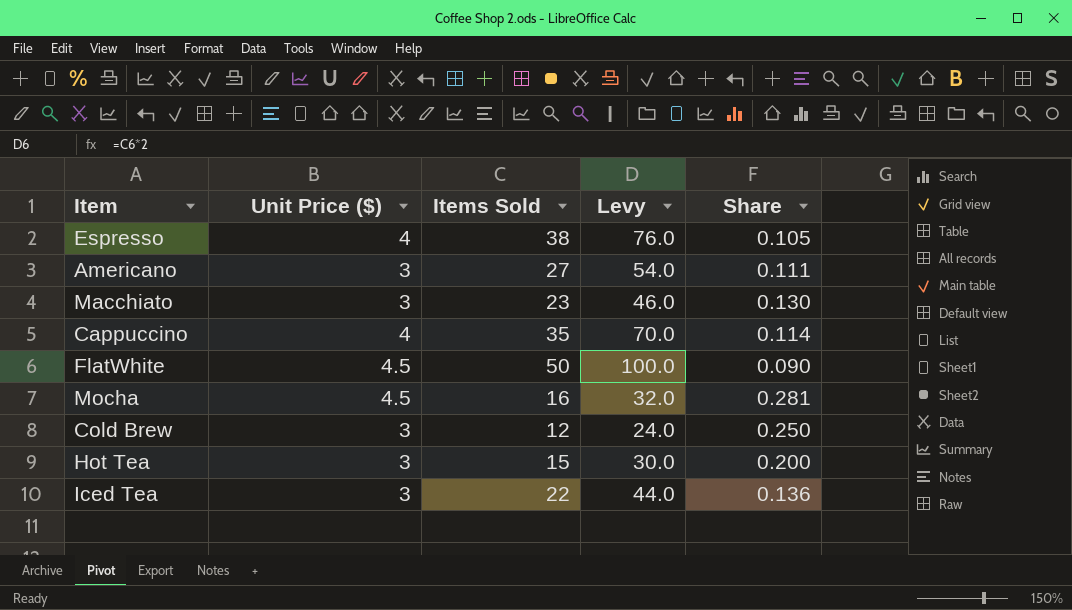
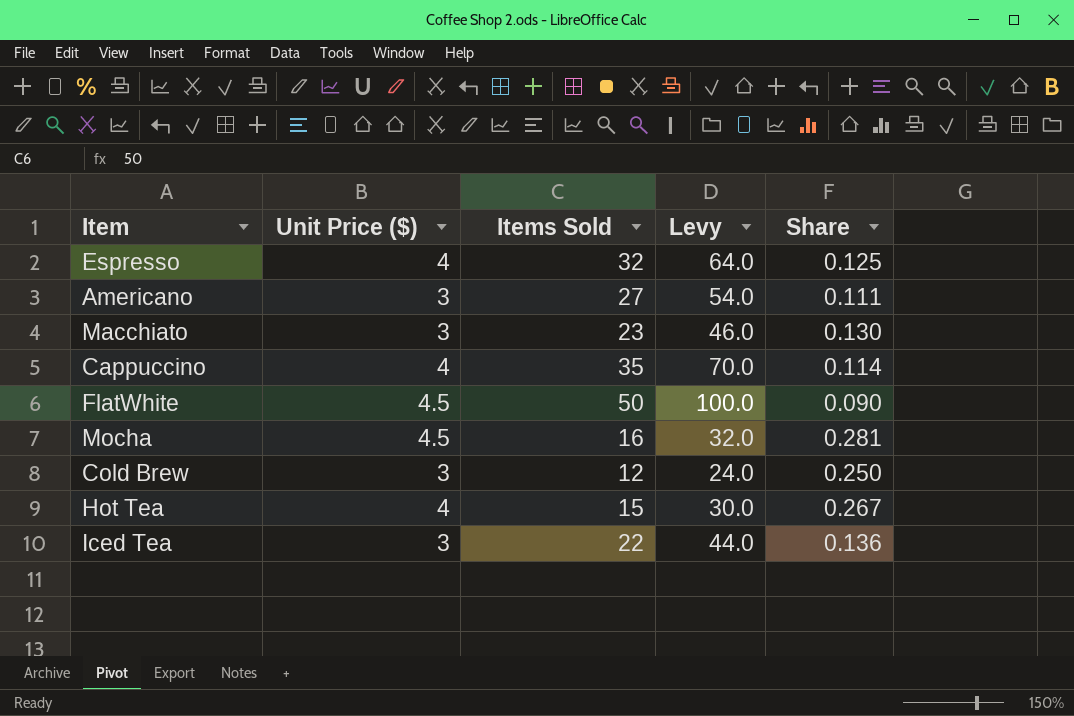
Espresso | Items Sold: 38 -> 32
Espresso | Levy: 76.0 -> 64.0
Espresso | Share: 0.105 -> 0.125
Hot Tea | Unit Price ($): 3 -> 4
Hot Tea | Share: 0.200 -> 0.267

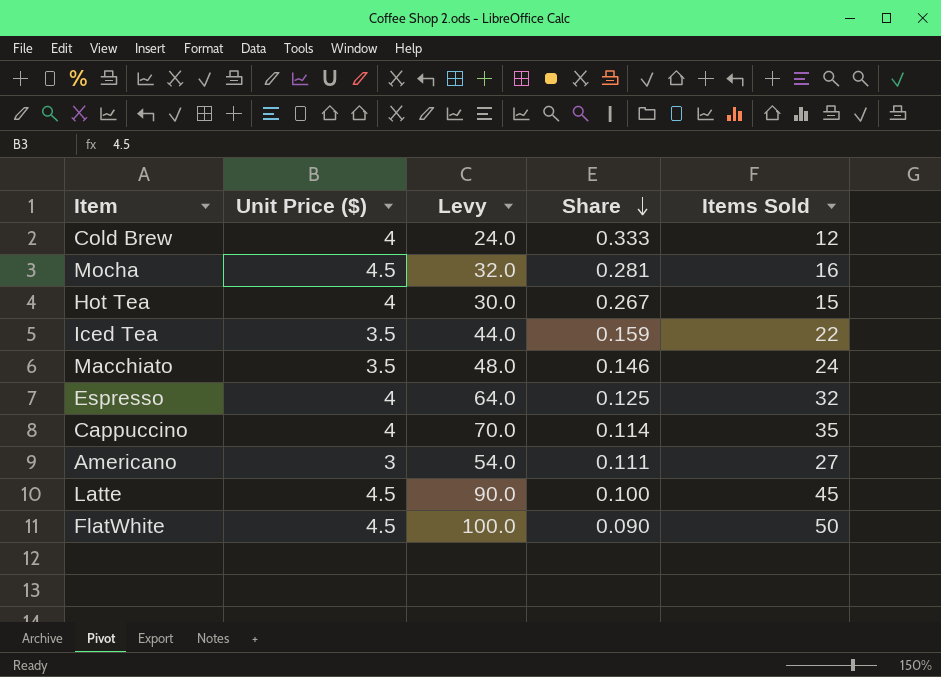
row order: none -> Share descending
column Items Sold | position: 3 -> 5
Cold Brew | Unit Price ($): 3 -> 4
Cold Brew | Share: 0.250 -> 0.333
Iced Tea | Unit Price ($): 3 -> 3.5
Iced Tea | Share: 0.136 -> 0.159
Macchiato | Unit Price ($): 3 -> 3.5
Macchiato | Levy: 46.0 -> 48.0
Macchiato | Share: 0.130 -> 0.146
Macchiato | Items Sold: 23 -> 24
row Latte: none -> 4.5 | 90.0 | 0.100 | 45

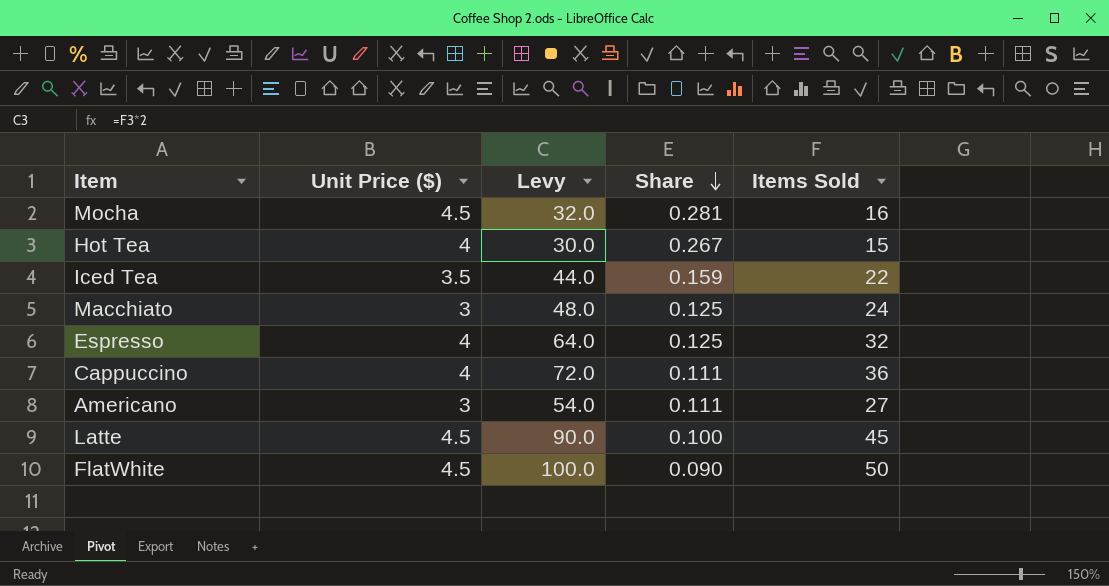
row Cold Brew: 4 | 24.0 | 0.333 | 12 -> none
Macchiato | Unit Price ($): 3.5 -> 3
Macchiato | Share: 0.146 -> 0.125
Cappuccino | Levy: 70.0 -> 72.0
Cappuccino | Share: 0.114 -> 0.111
Cappuccino | Items Sold: 35 -> 36

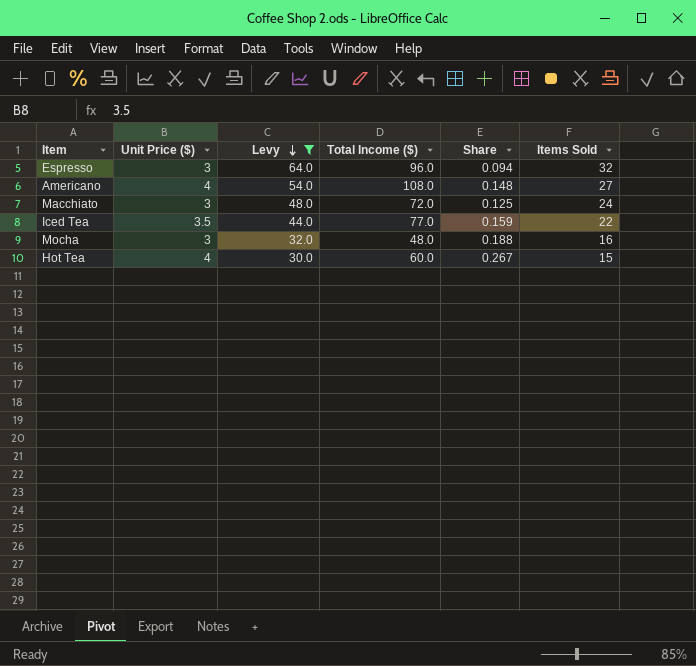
filter: none -> Levy <= 64.0
row order: Share descending -> Levy descending
column Total Income ($) | formula: none -> [Unit Price ($)] * [Items Sold]
Espresso | Unit Price ($): 4 -> 3
Espresso | Share: 0.125 -> 0.094
Americano | Unit Price ($): 3 -> 4
Americano | Share: 0.111 -> 0.148
Mocha | Unit Price ($): 4.5 -> 3
Mocha | Share: 0.281 -> 0.188

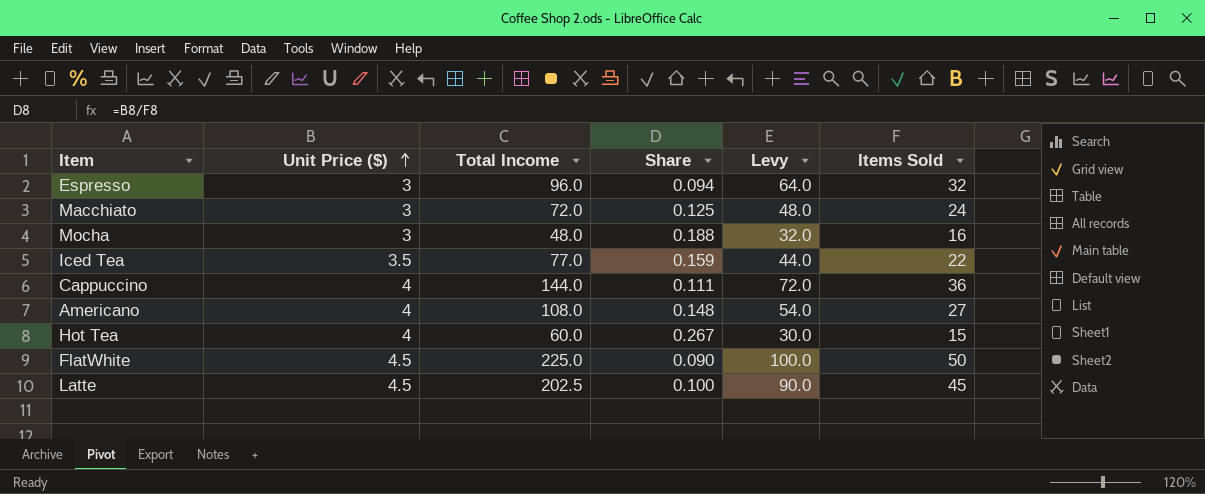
filter: Levy <= 64.0 -> none
row order: Levy descending -> Unit Price ($) ascending
column name: Total Income ($) -> Total Income
column Levy | position: 3 -> 5

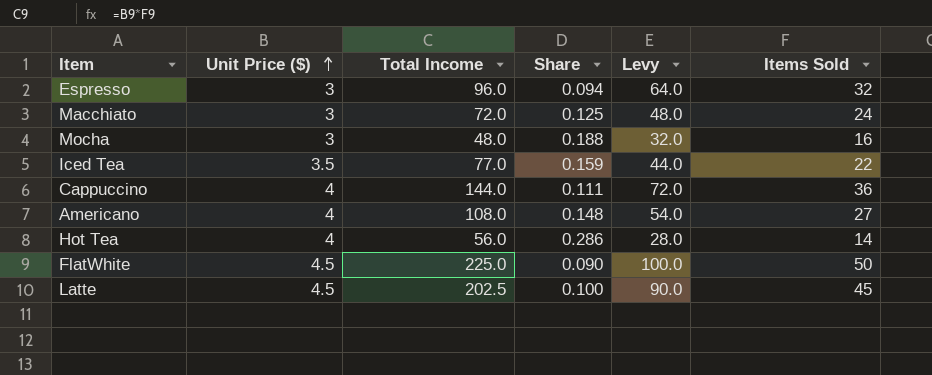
Hot Tea | Total Income: 60.0 -> 56.0
Hot Tea | Share: 0.267 -> 0.286
Hot Tea | Levy: 30.0 -> 28.0
Hot Tea | Items Sold: 15 -> 14

